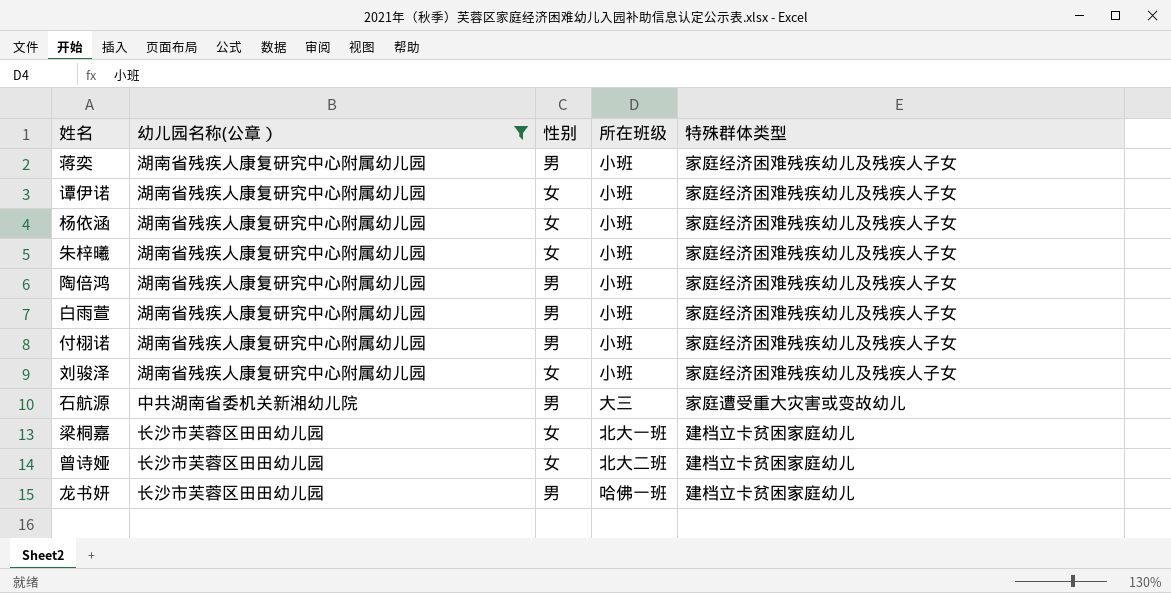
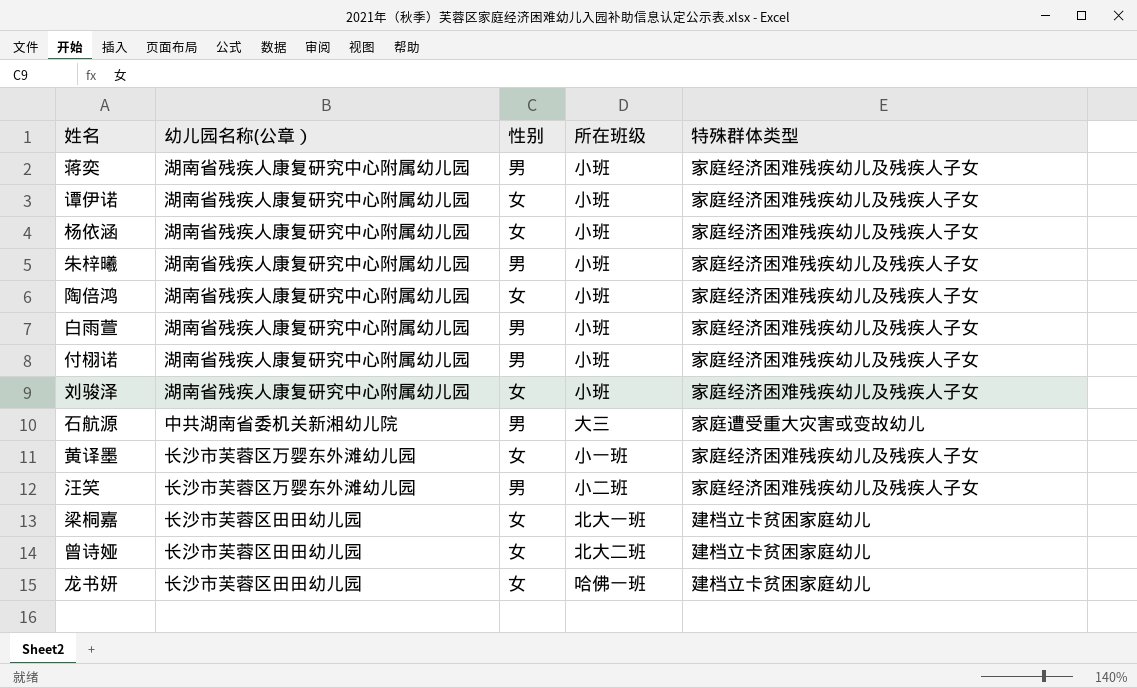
filter: 幼儿园名称(公章） != 长沙市芙蓉区万婴东外滩幼儿园 -> none
朱梓曦 | 性别: 女 -> 男
陶倍鸿 | 性别: 男 -> 女
龙书妍 | 性别: 男 -> 女

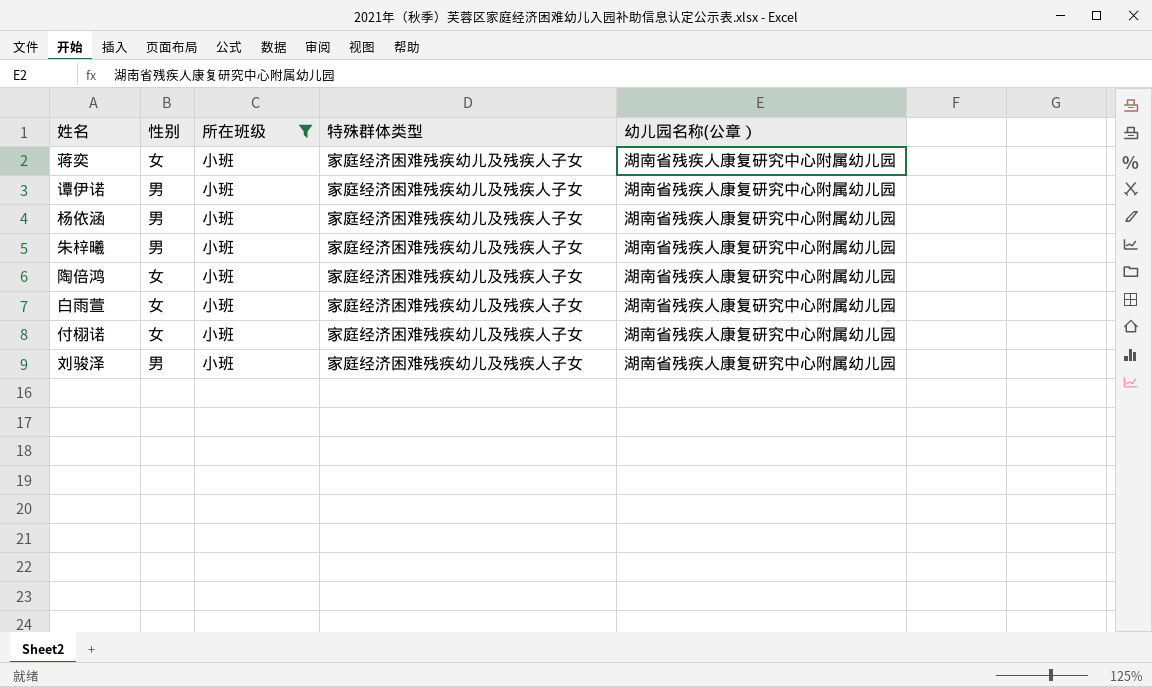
filter: none -> 所在班级 = 小班
column 幼儿园名称(公章） | position: 2 -> 5
蒋奕 | 性别: 男 -> 女
谭伊诺 | 性别: 女 -> 男
杨依涵 | 性别: 女 -> 男
白雨萱 | 性别: 男 -> 女
付栩诺 | 性别: 男 -> 女
刘骏泽 | 性别: 女 -> 男

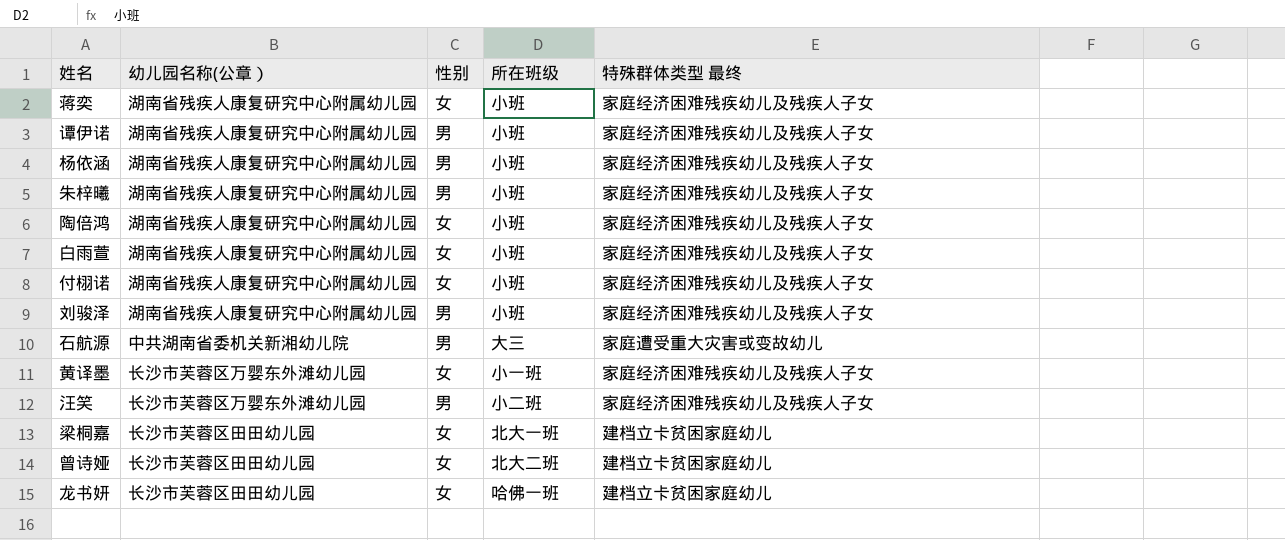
filter: 所在班级 = 小班 -> none
column 幼儿园名称(公章） | position: 5 -> 2
column name: 特殊群体类型 -> 特殊群体类型 最终

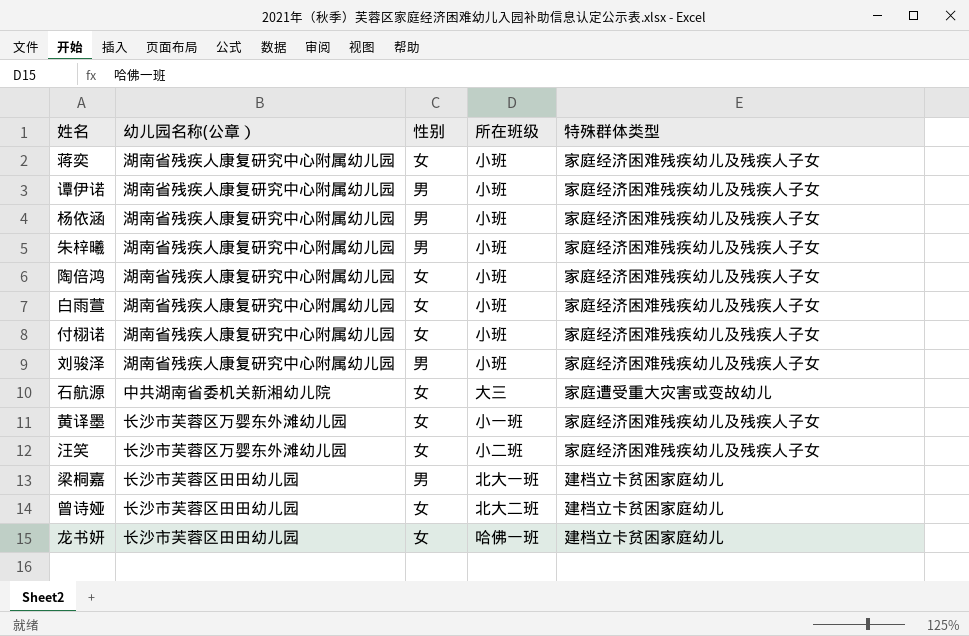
column name: 特殊群体类型 最终 -> 特殊群体类型
石航源 | 性别: 男 -> 女
汪笑 | 性别: 男 -> 女
梁桐嘉 | 性别: 女 -> 男

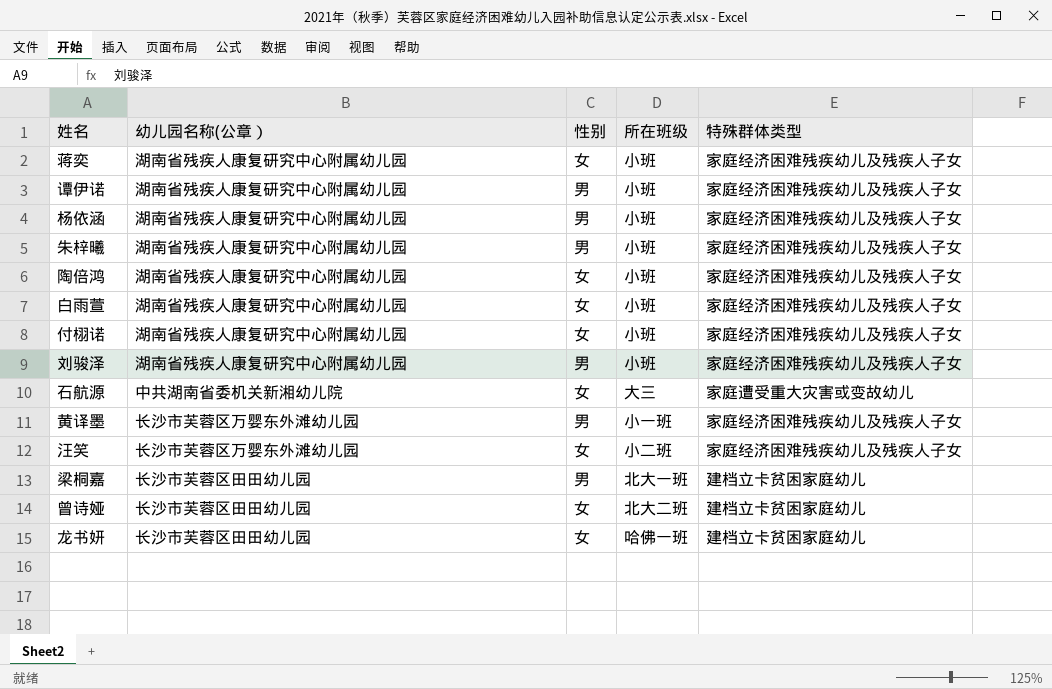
黄译墨 | 性别: 女 -> 男

